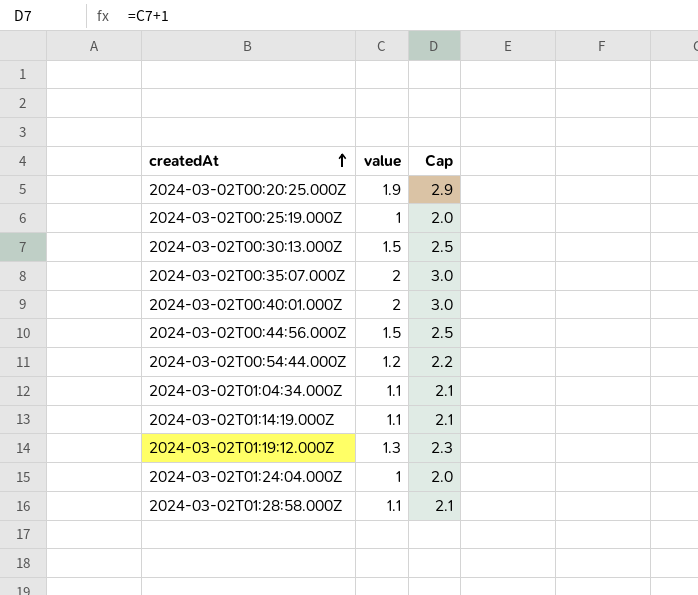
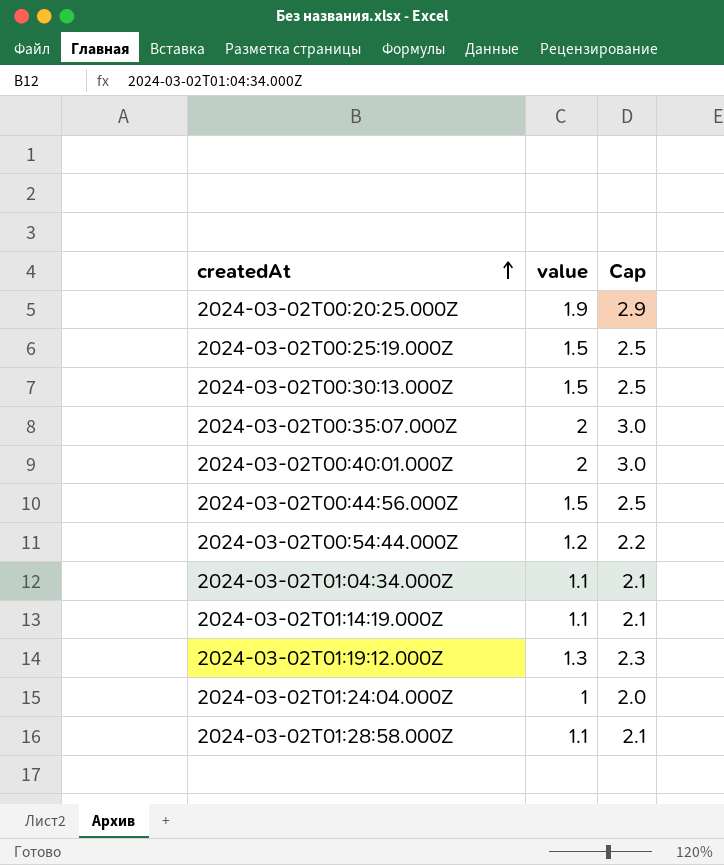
2024-03-02T00:25:19.000Z | value: 1 -> 1.5
2024-03-02T00:25:19.000Z | Cap: 2.0 -> 2.5

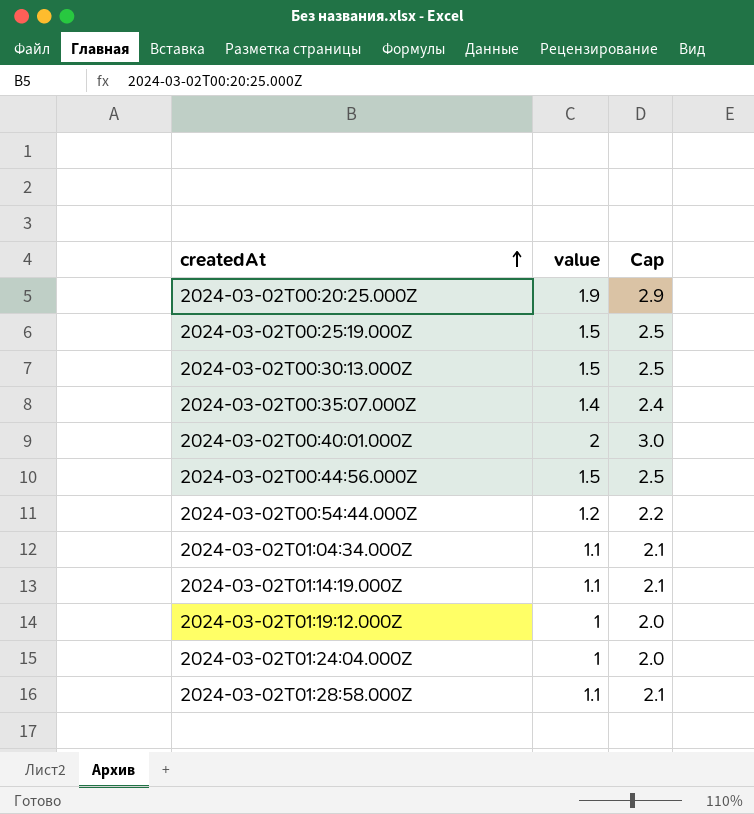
2024-03-02T00:35:07.000Z | value: 2 -> 1.4
2024-03-02T00:35:07.000Z | Cap: 3.0 -> 2.4
2024-03-02T01:19:12.000Z | value: 1.3 -> 1
2024-03-02T01:19:12.000Z | Cap: 2.3 -> 2.0

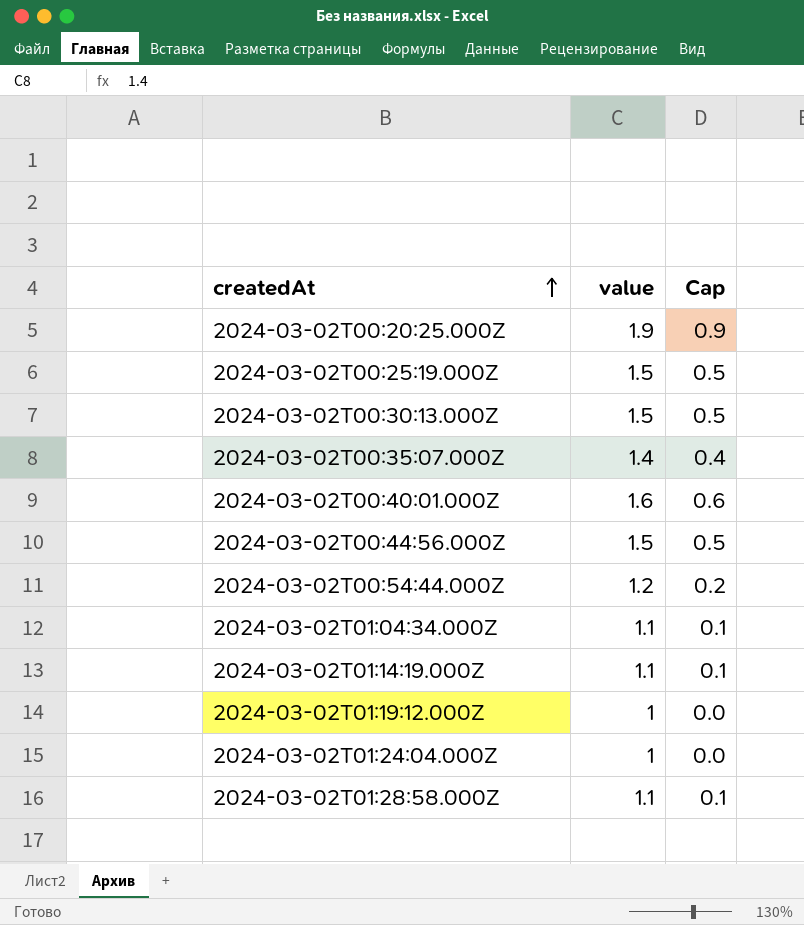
column Cap | formula: [value] + 1 -> [value] - 1
2024-03-02T00:40:01.000Z | value: 2 -> 1.6

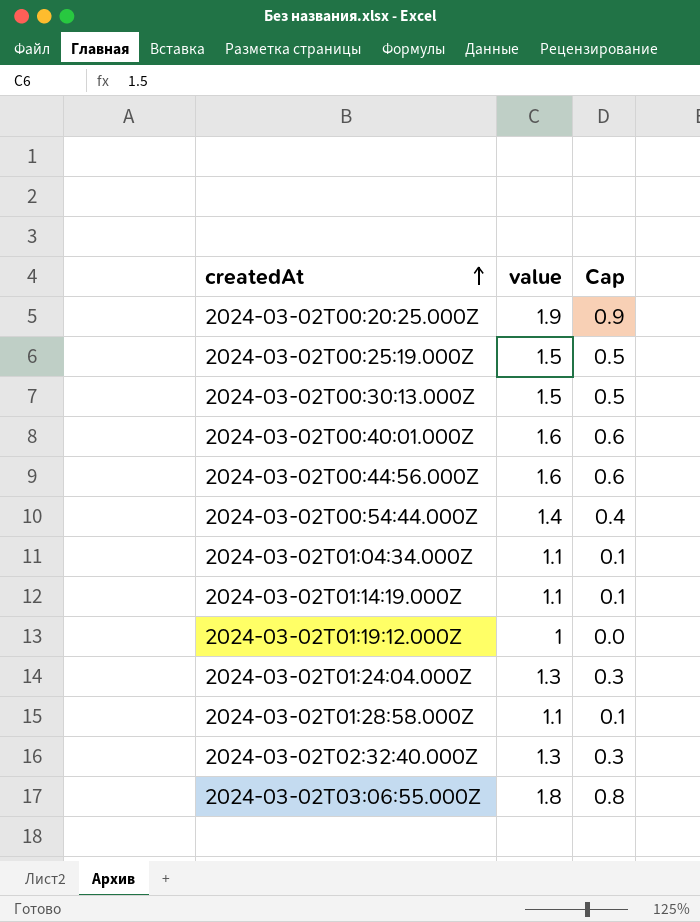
row 2024-03-02T00:35:07.000Z: 1.4 | 0.4 -> none
2024-03-02T00:44:56.000Z | value: 1.5 -> 1.6
2024-03-02T00:44:56.000Z | Cap: 0.5 -> 0.6
2024-03-02T00:54:44.000Z | value: 1.2 -> 1.4
2024-03-02T00:54:44.000Z | Cap: 0.2 -> 0.4
2024-03-02T01:24:04.000Z | value: 1 -> 1.3
2024-03-02T01:24:04.000Z | Cap: 0.0 -> 0.3
row 2024-03-02T02:32:40.000Z: none -> 1.3 | 0.3
row 2024-03-02T03:06:55.000Z: none -> 1.8 | 0.8

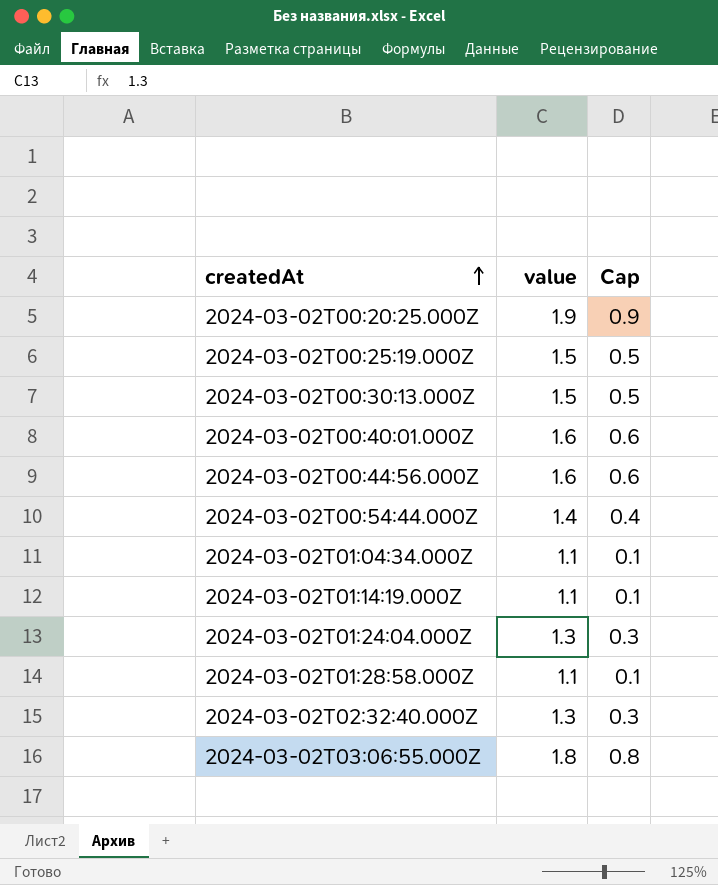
row 2024-03-02T01:19:12.000Z: 1 | 0.0 -> none

